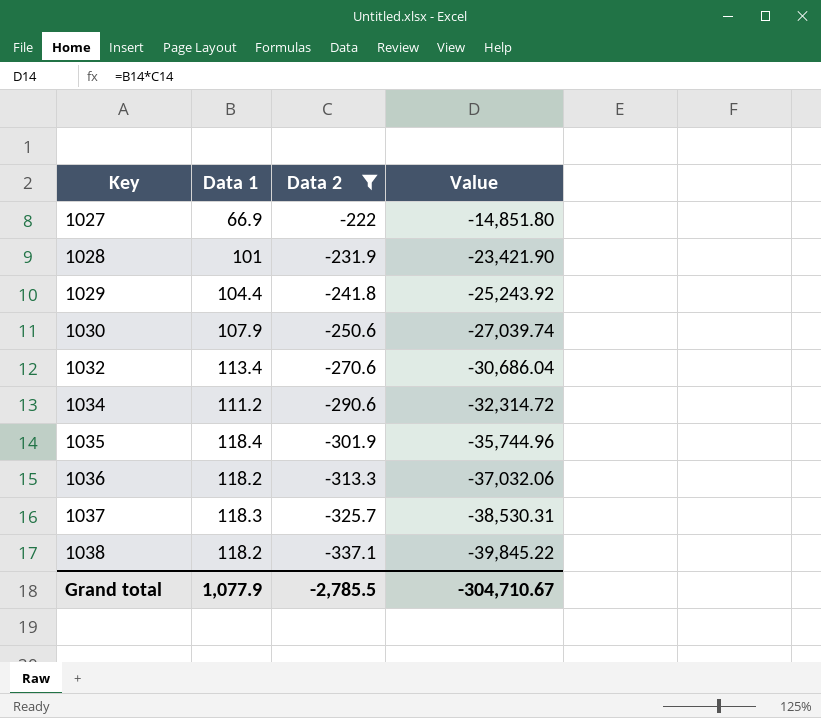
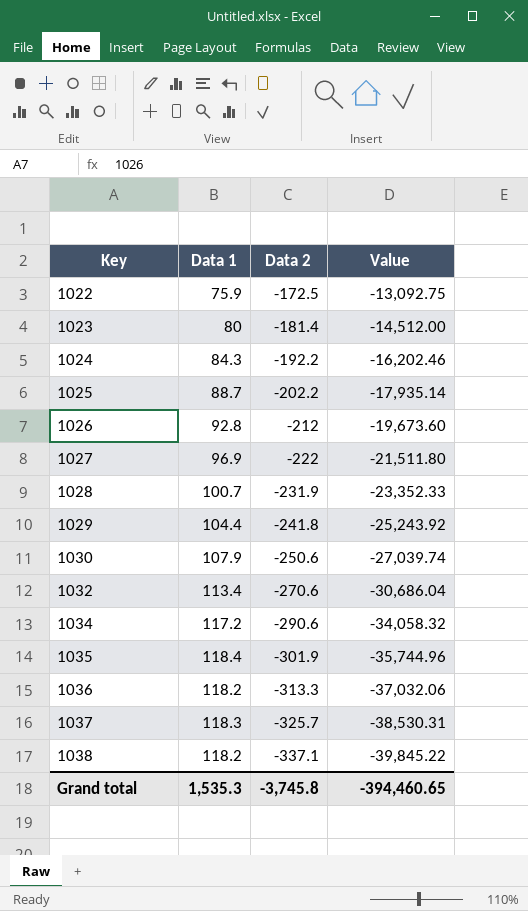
filter: Data 2 <= -222 -> none
1027 | Data 1: 66.9 -> 96.9
1027 | Value: -14,851.80 -> -21,511.80
1028 | Data 1: 101 -> 100.7
1028 | Value: -23,421.90 -> -23,352.33
1034 | Data 1: 111.2 -> 117.2
1034 | Value: -32,314.72 -> -34,058.32
Grand total | Data 1: 1,077.9 -> 1,535.3
Grand total | Data 2: -2,785.5 -> -3,745.8
Grand total | Value: -304,710.67 -> -394,460.65

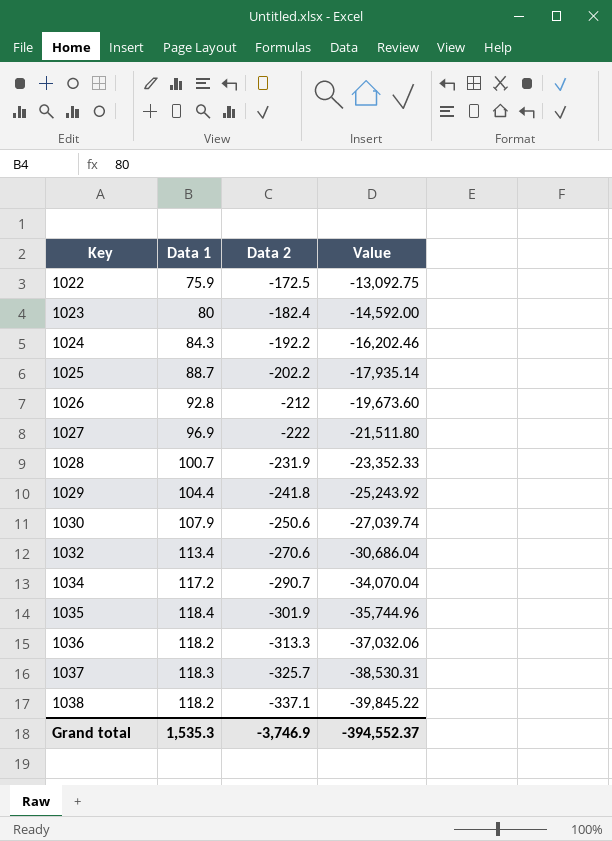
1023 | Data 2: -181.4 -> -182.4
1023 | Value: -14,512.00 -> -14,592.00
1034 | Data 2: -290.6 -> -290.7
1034 | Value: -34,058.32 -> -34,070.04
Grand total | Data 2: -3,745.8 -> -3,746.9
Grand total | Value: -394,460.65 -> -394,552.37

